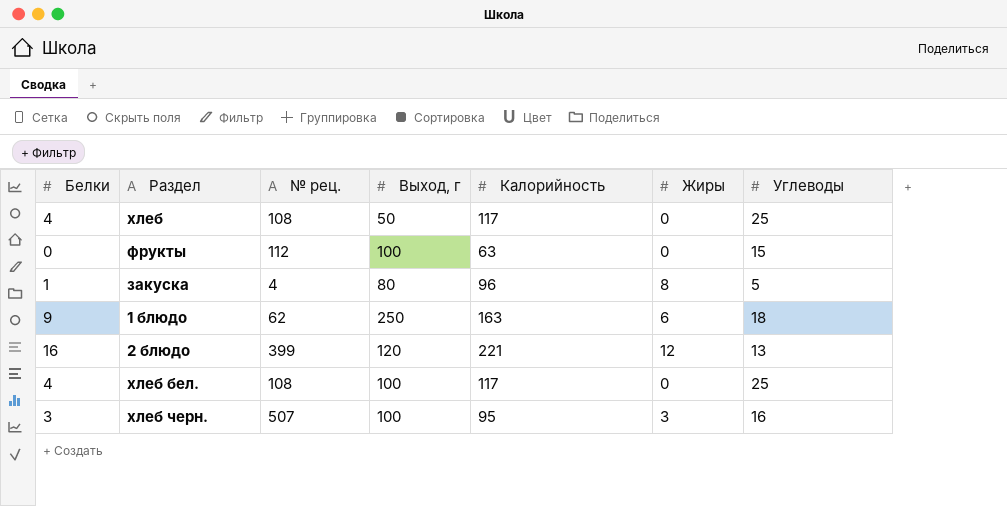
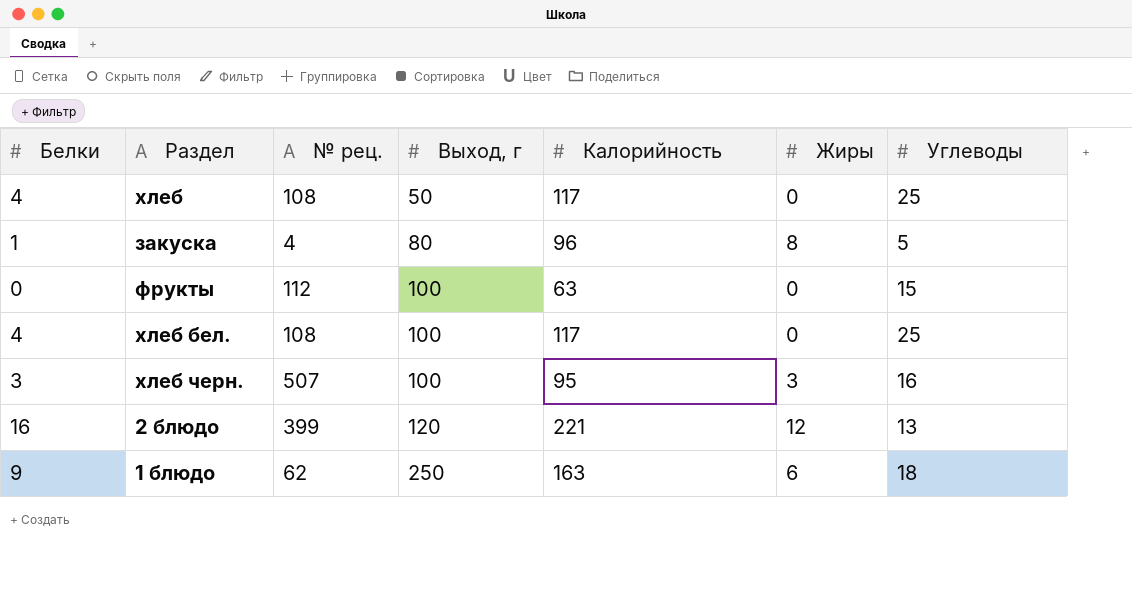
row order: none -> Выход, г ascending

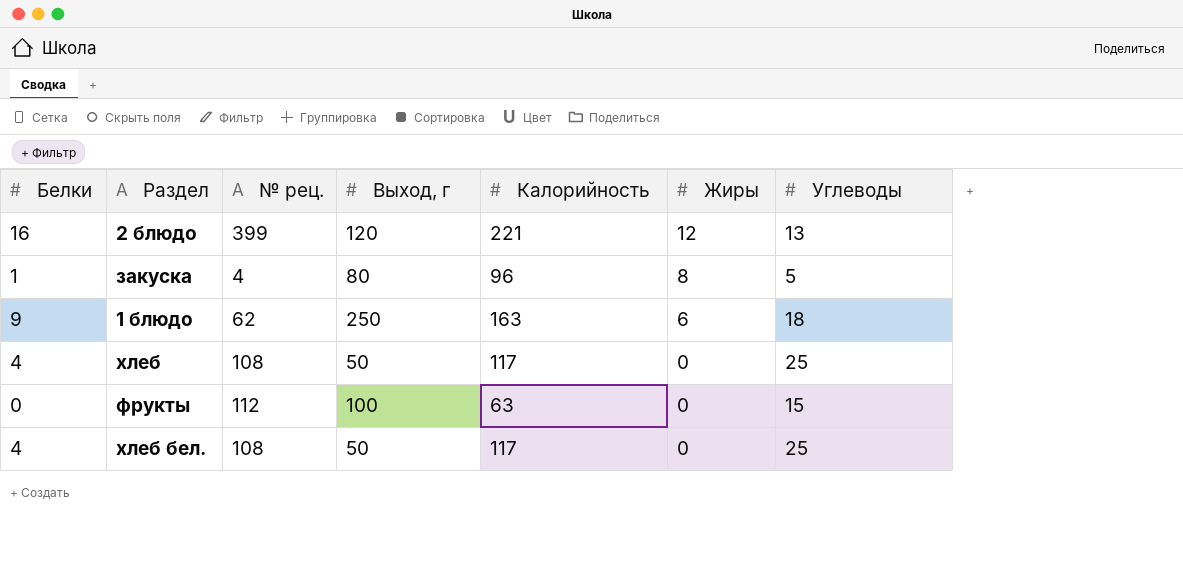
row order: Выход, г ascending -> Жиры descending
row хлеб черн.: 3 | 507 | 100 | 95 | 3 | 16 -> none
хлеб бел. | Выход, г: 100 -> 50

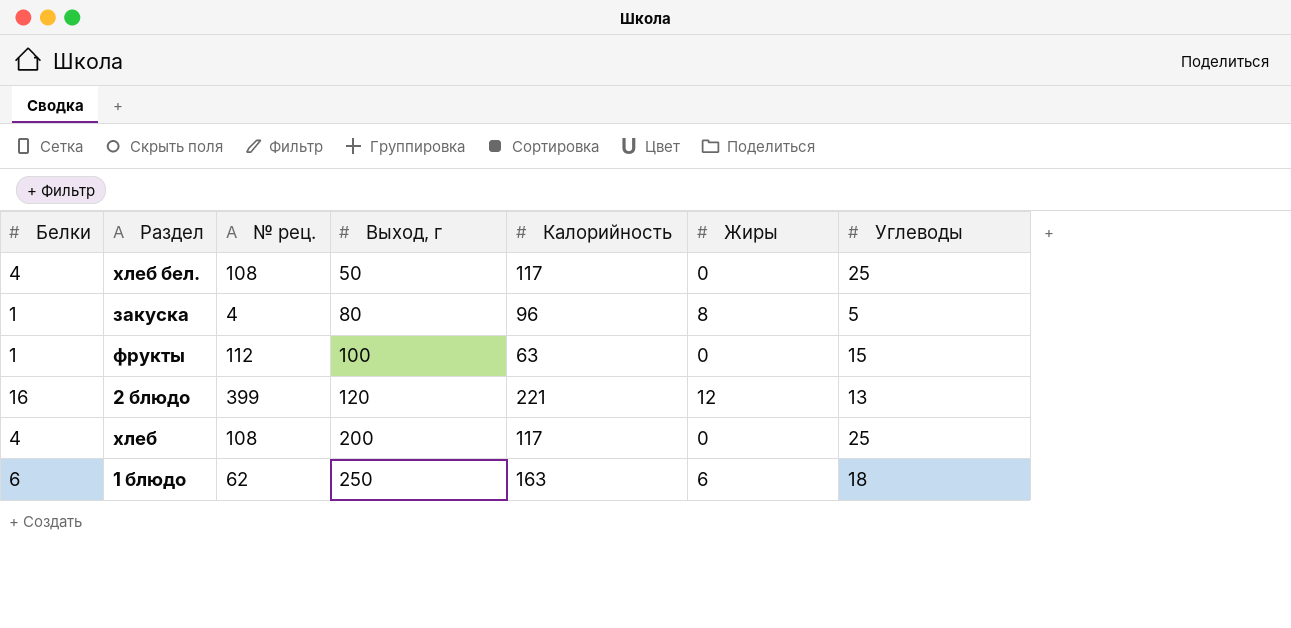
row order: Жиры descending -> Выход, г ascending
фрукты | Белки: 0 -> 1
хлеб | Выход, г: 50 -> 200
1 блюдо | Белки: 9 -> 6

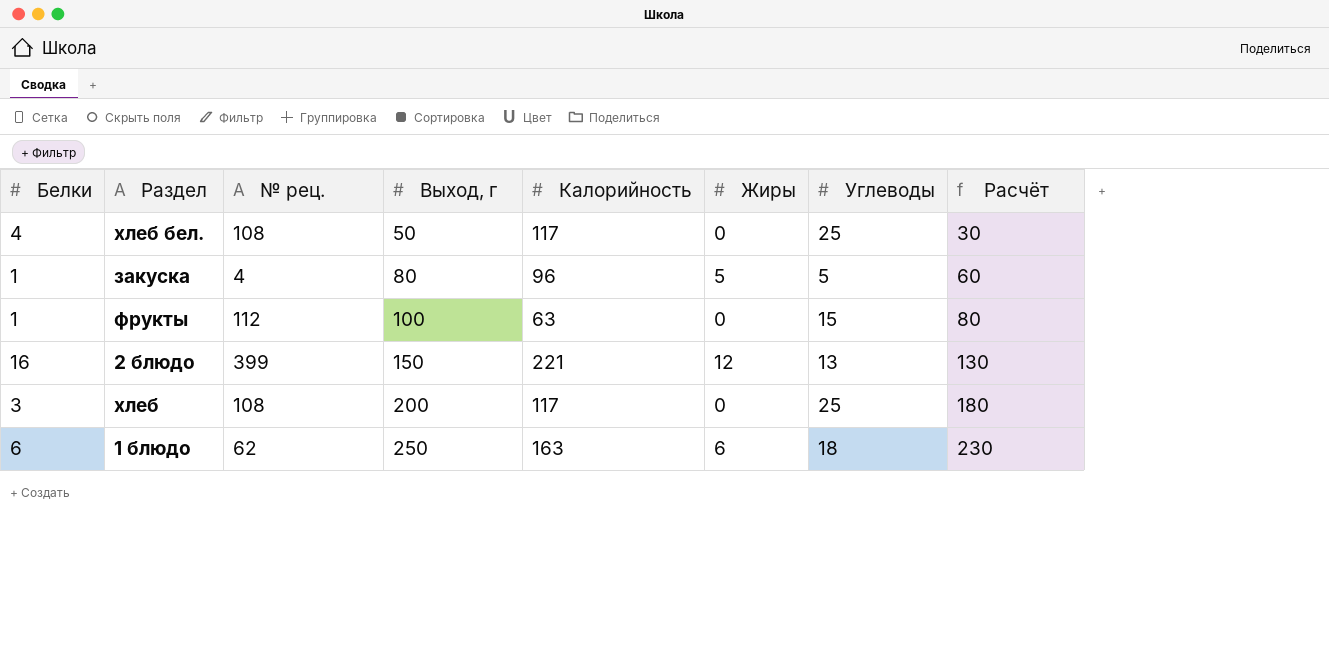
column Расчёт | formula: none -> [Выход, г] - 20
закуска | Жиры: 8 -> 5
2 блюдо | Выход, г: 120 -> 150
хлеб | Белки: 4 -> 3

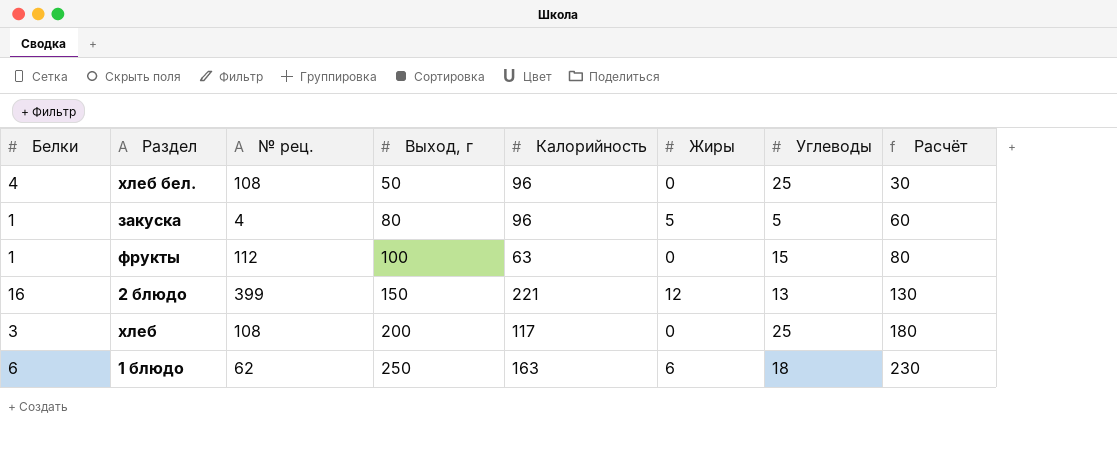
хлеб бел. | Калорийность: 117 -> 96

